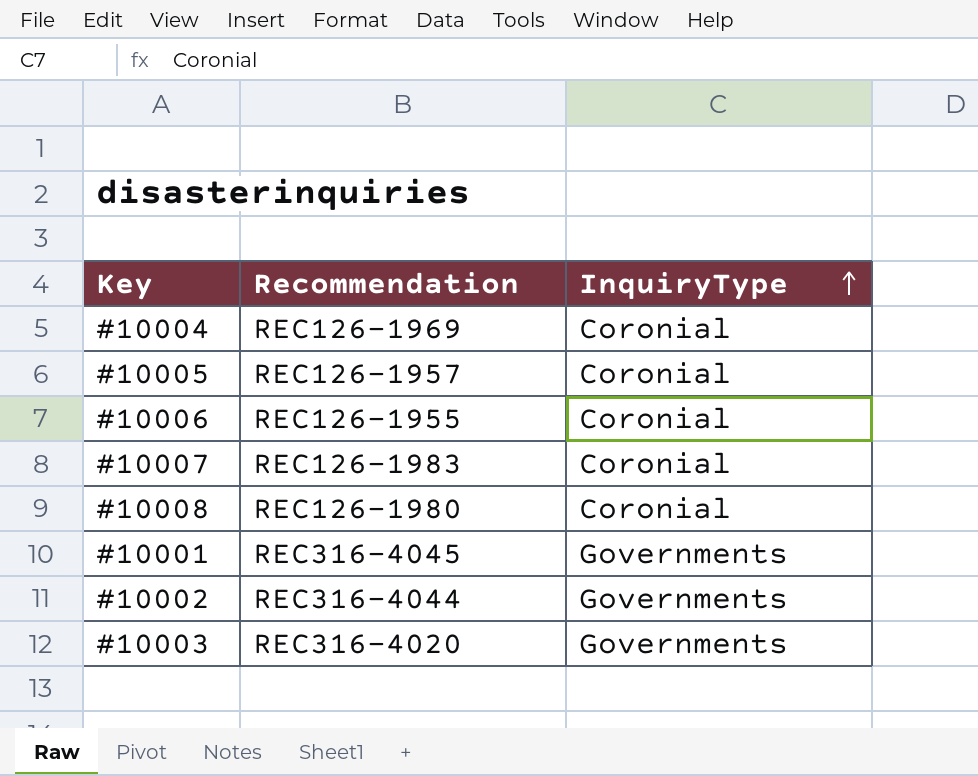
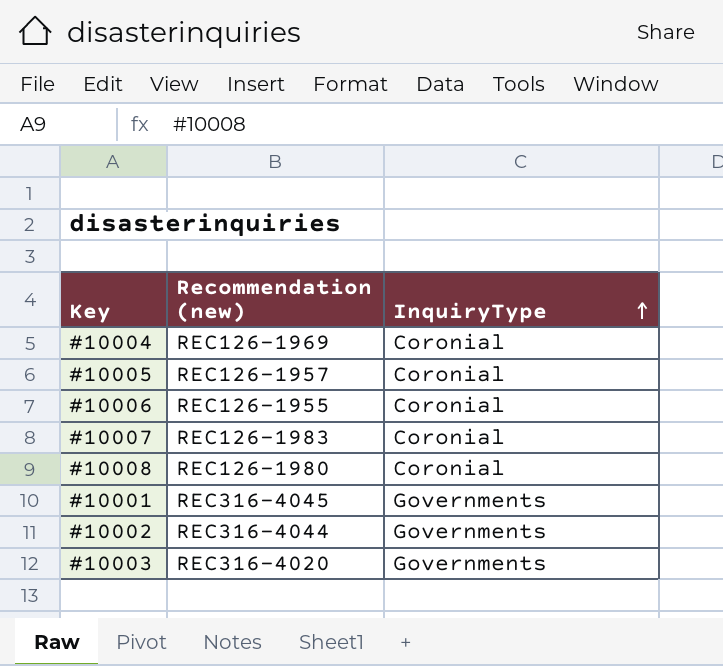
column name: Recommendation -> Recommendation (new)

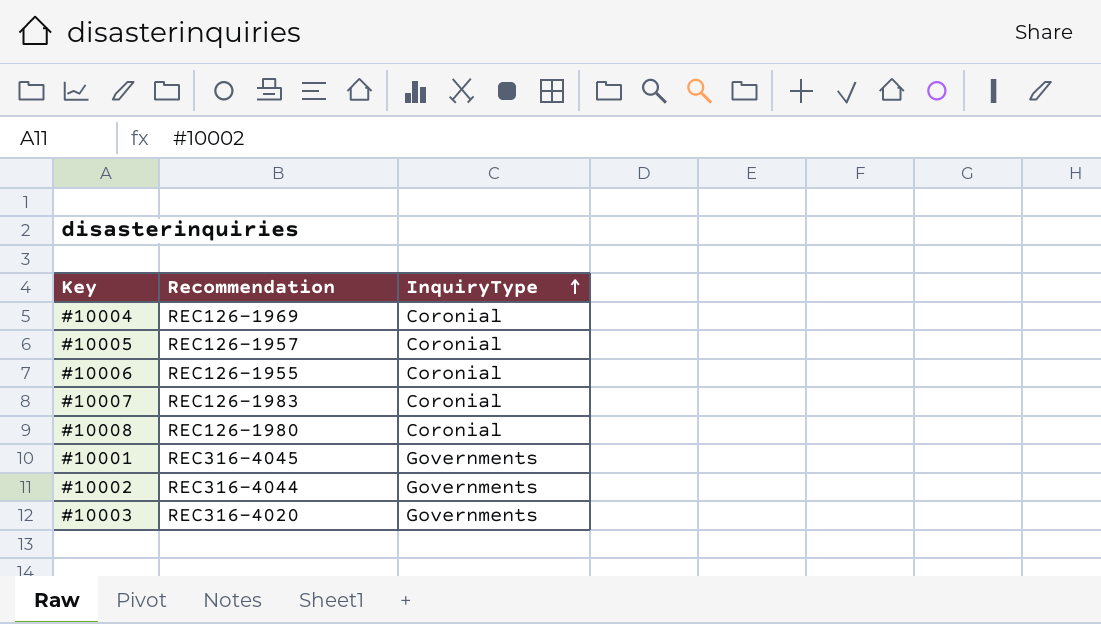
column name: Recommendation (new) -> Recommendation

